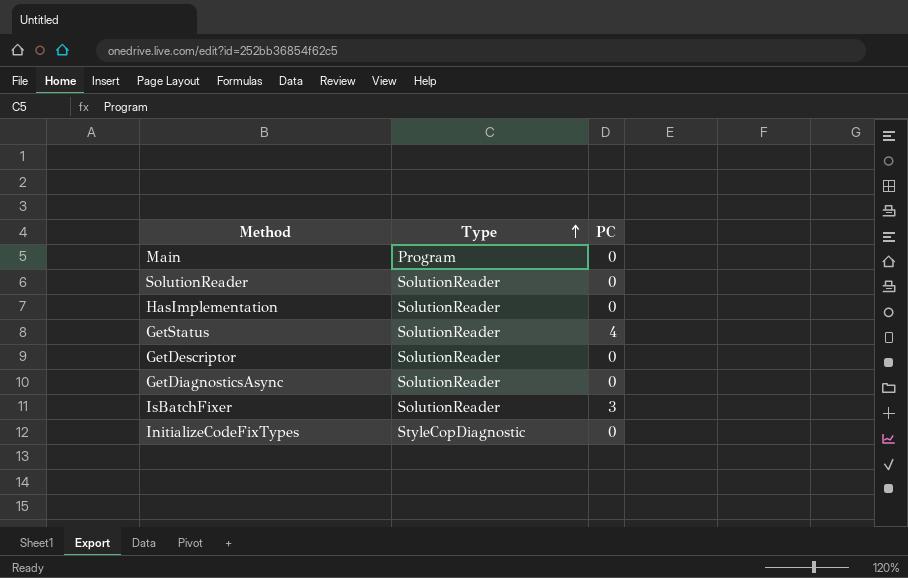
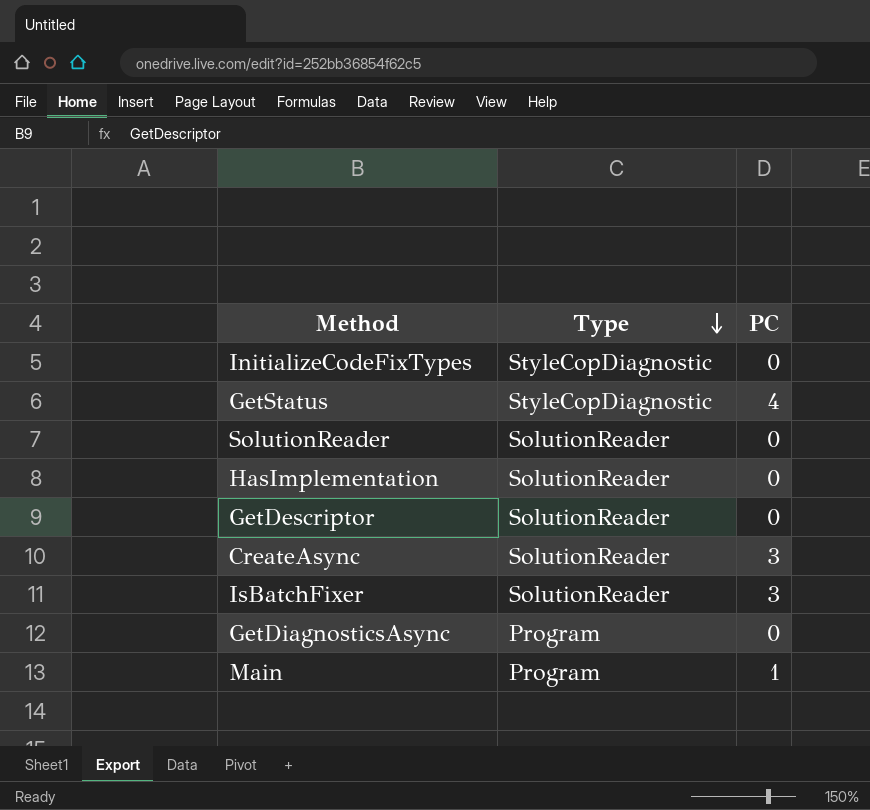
row order: Type ascending -> Type descending
GetStatus | Type: SolutionReader -> StyleCopDiagnostic
row CreateAsync: none -> SolutionReader | 3
GetDiagnosticsAsync | Type: SolutionReader -> Program
Main | PC: 0 -> 1

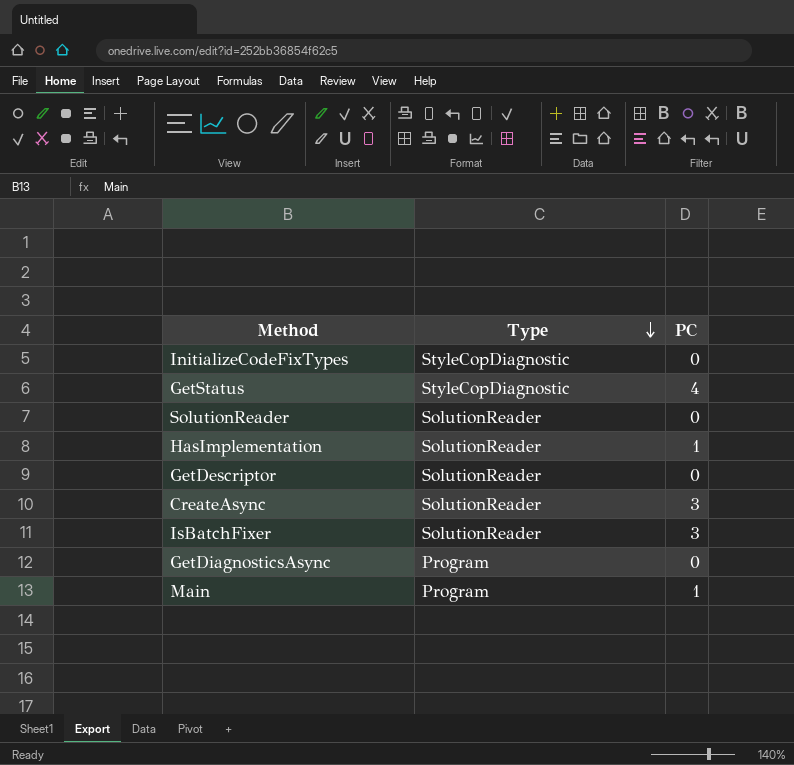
HasImplementation | PC: 0 -> 1

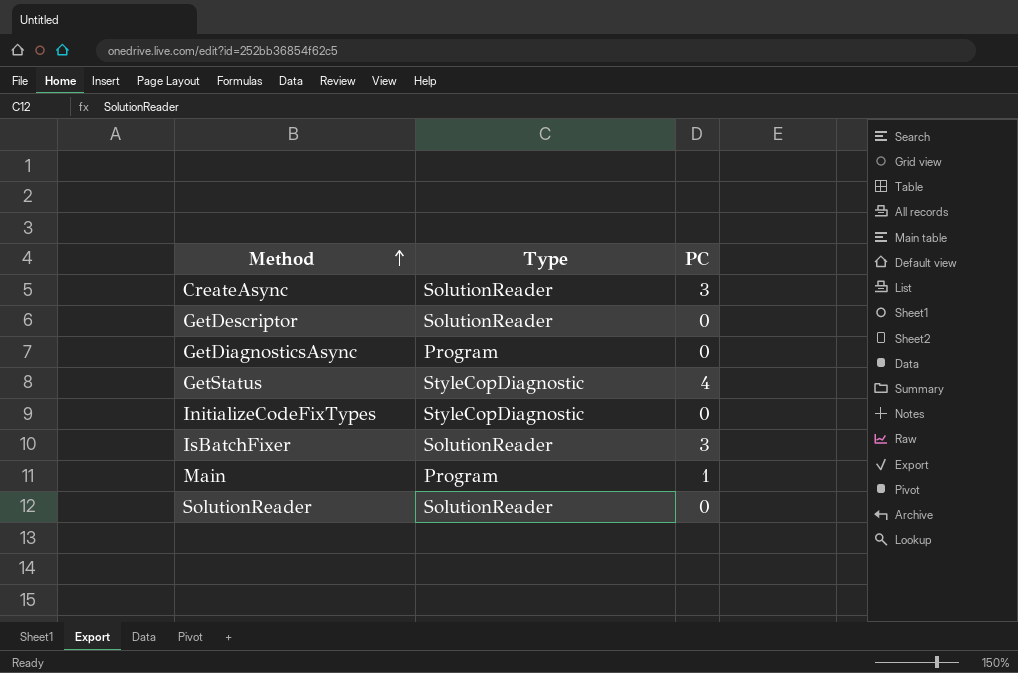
row order: Type descending -> Method ascending
row HasImplementation: SolutionReader | 1 -> none

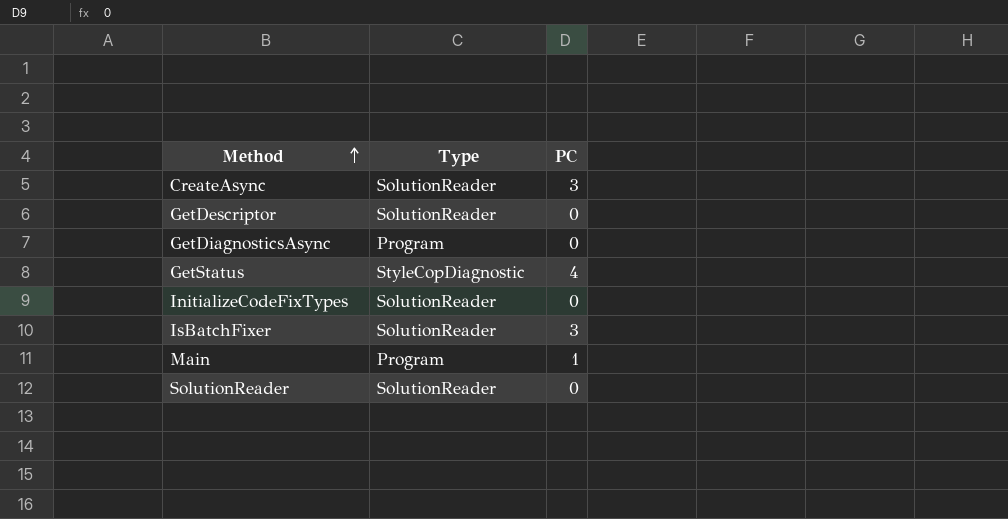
InitializeCodeFixTypes | Type: StyleCopDiagnostic -> SolutionReader

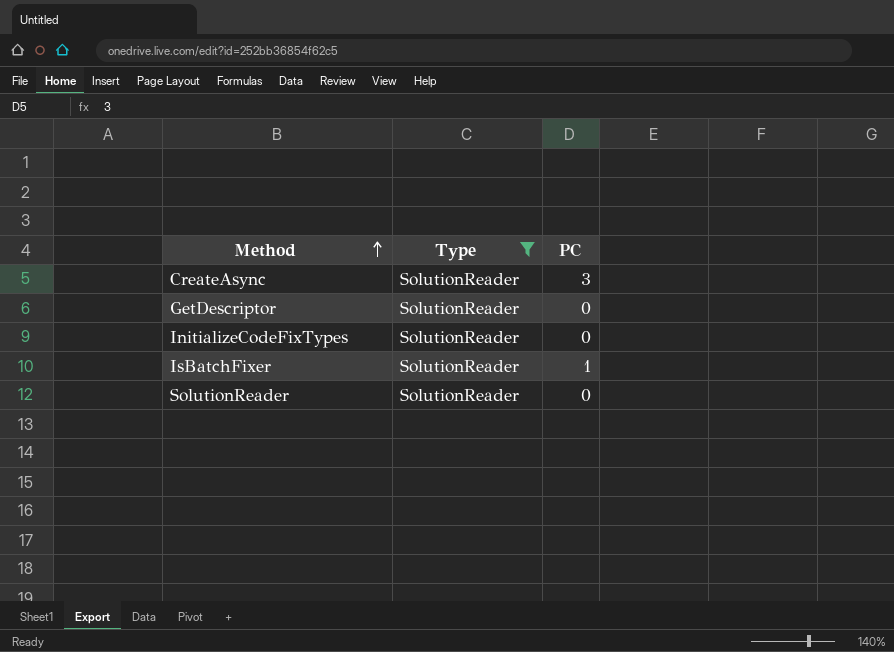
filter: none -> Type = SolutionReader
IsBatchFixer | PC: 3 -> 1

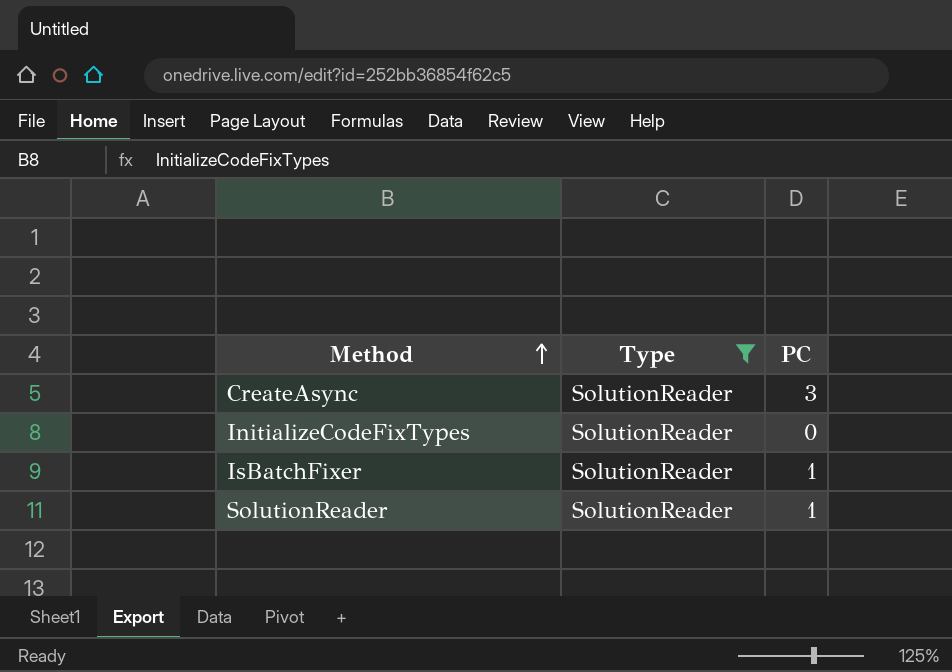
row GetDescriptor: SolutionReader | 0 -> none
SolutionReader | PC: 0 -> 1

